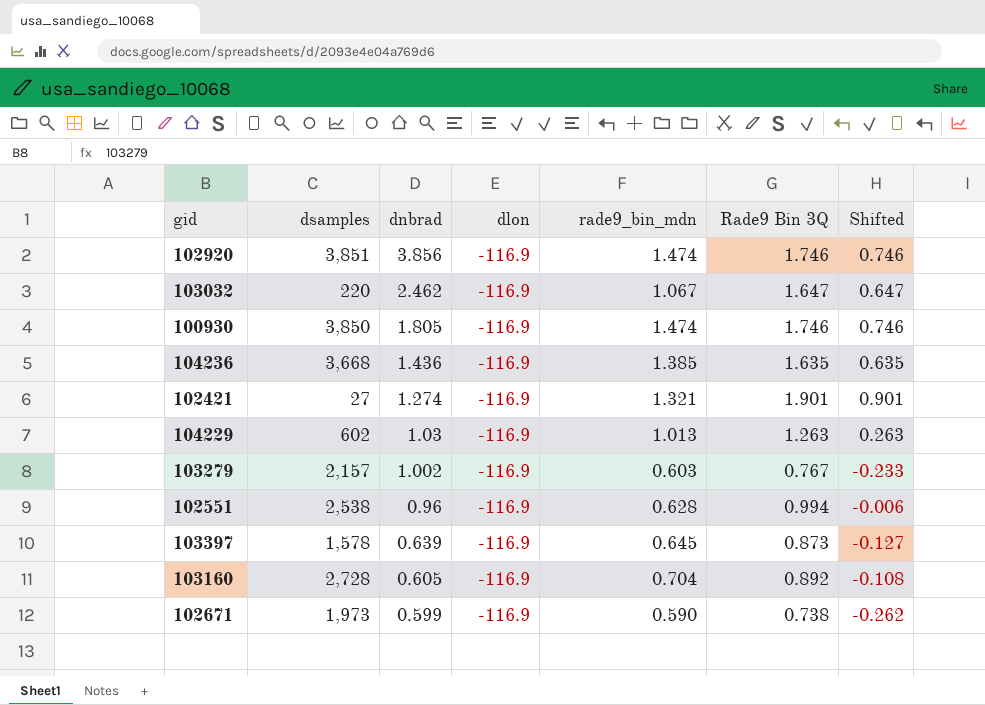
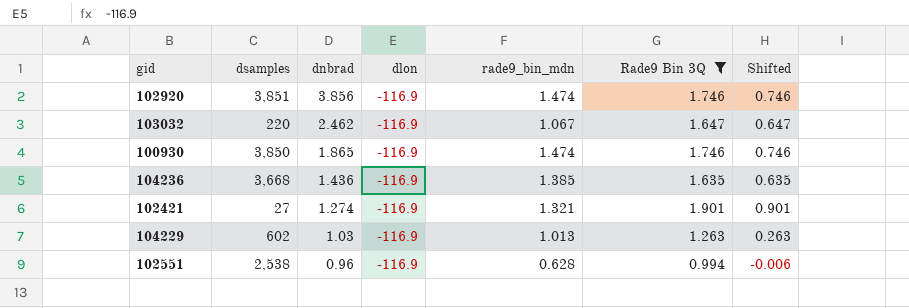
filter: none -> Rade9 Bin 3Q >= 0.994
100930 | dnbrad: 1.805 -> 1.865

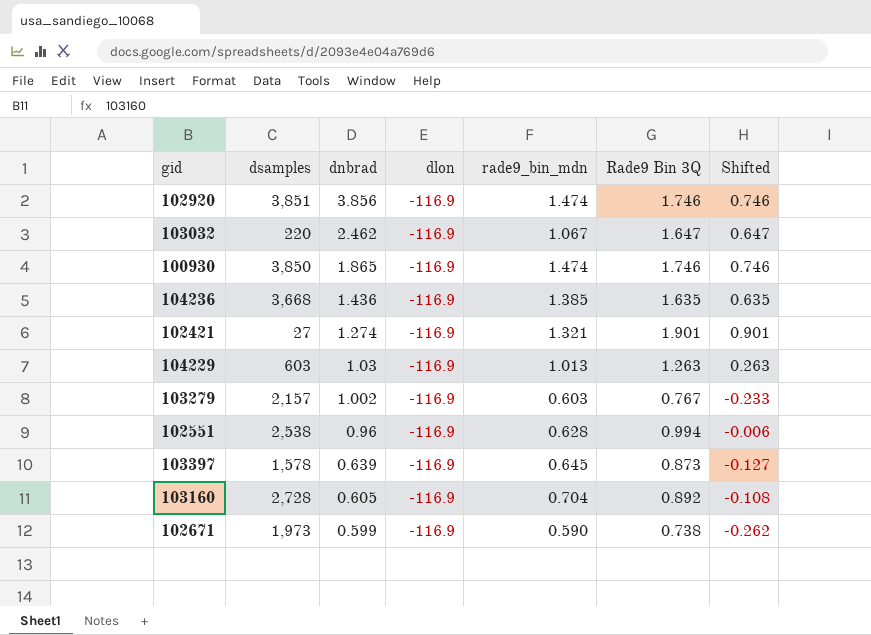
filter: Rade9 Bin 3Q >= 0.994 -> none
104229 | dsamples: 602 -> 603

